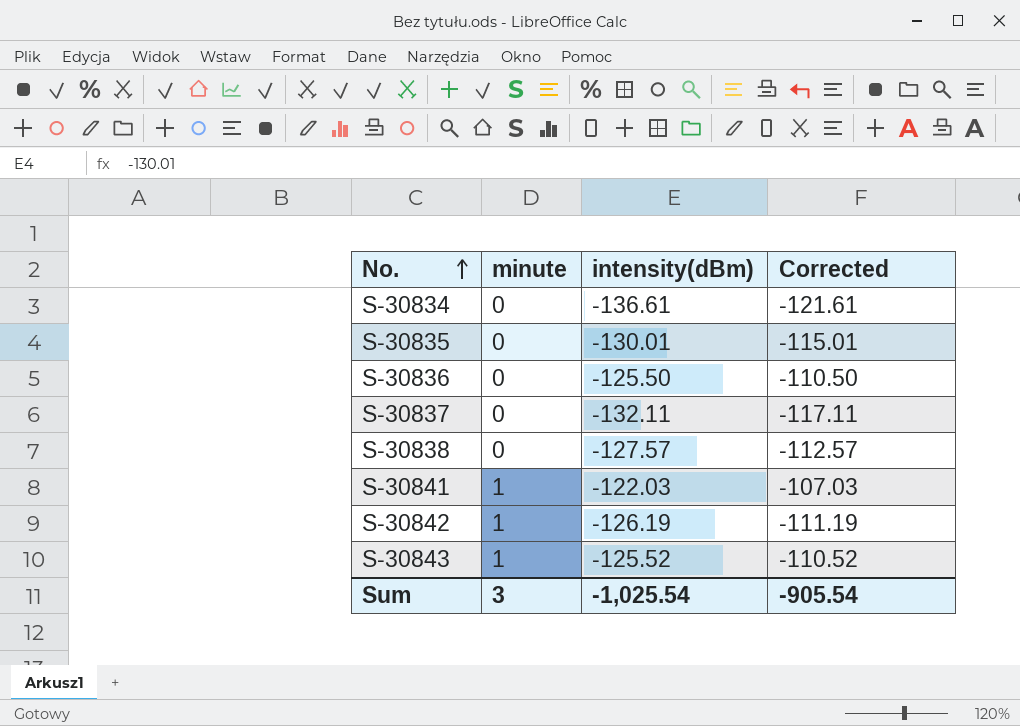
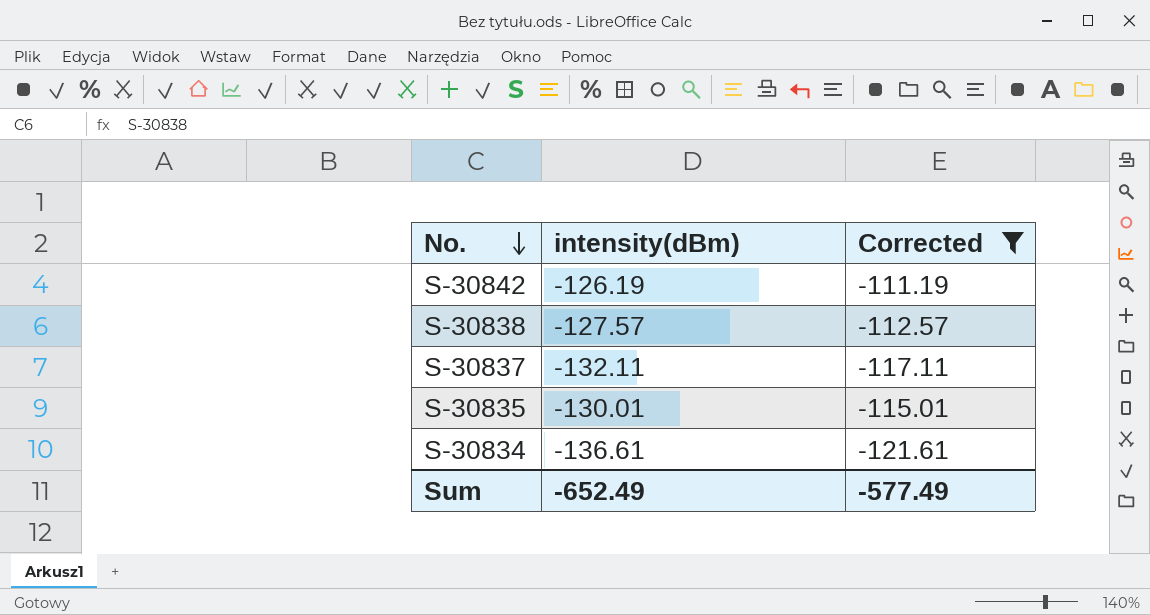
filter: none -> Corrected <= -111.19
row order: No. ascending -> No. descending
column minute | position: 2 -> none
Sum | intensity(dBm): -1,025.54 -> -652.49
Sum | Corrected: -905.54 -> -577.49

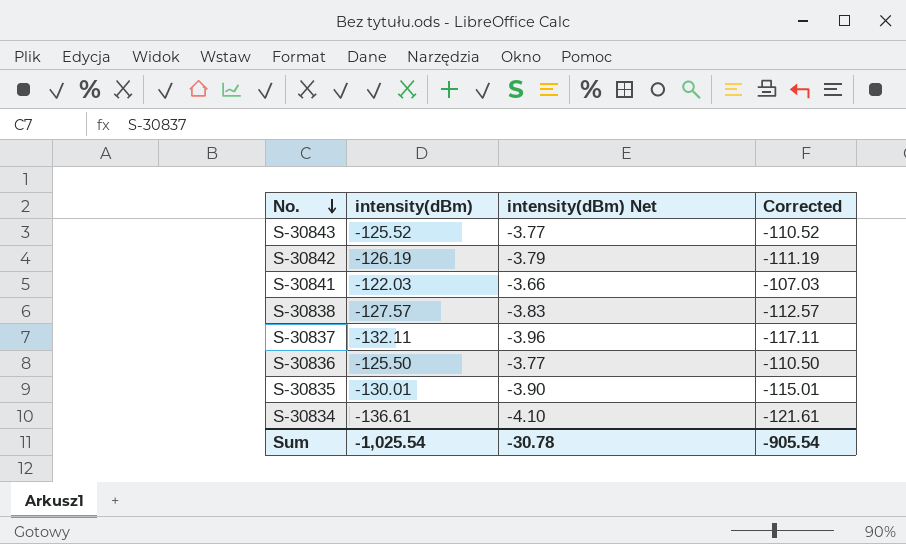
filter: Corrected <= -111.19 -> none
column intensity(dBm) Net | formula: none -> [intensity(dBm)] * 0.03
Sum | intensity(dBm): -652.49 -> -1,025.54
Sum | Corrected: -577.49 -> -905.54

